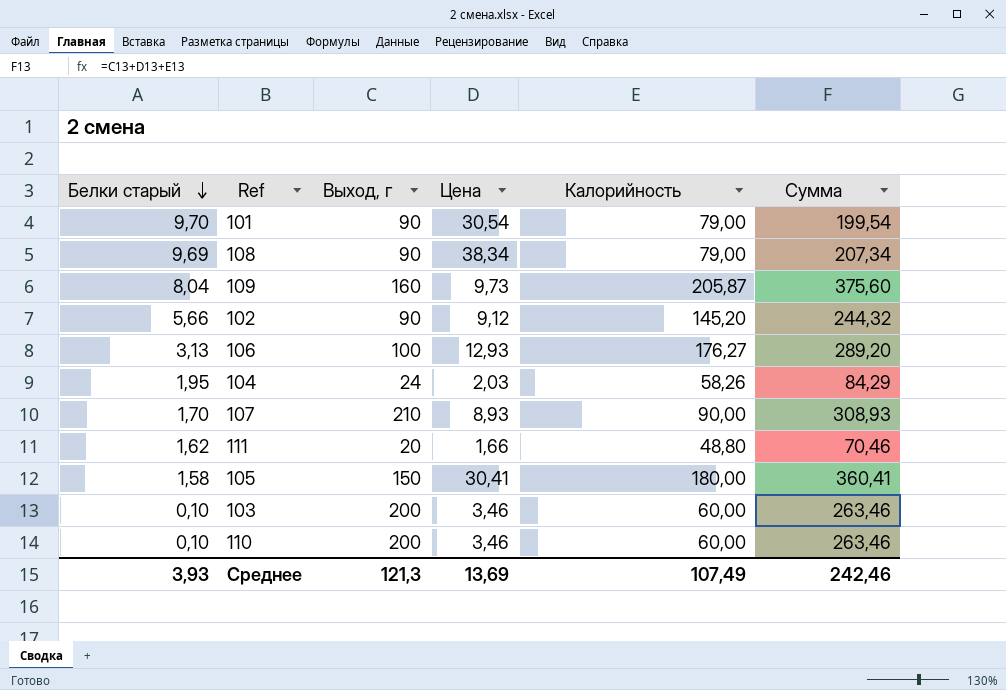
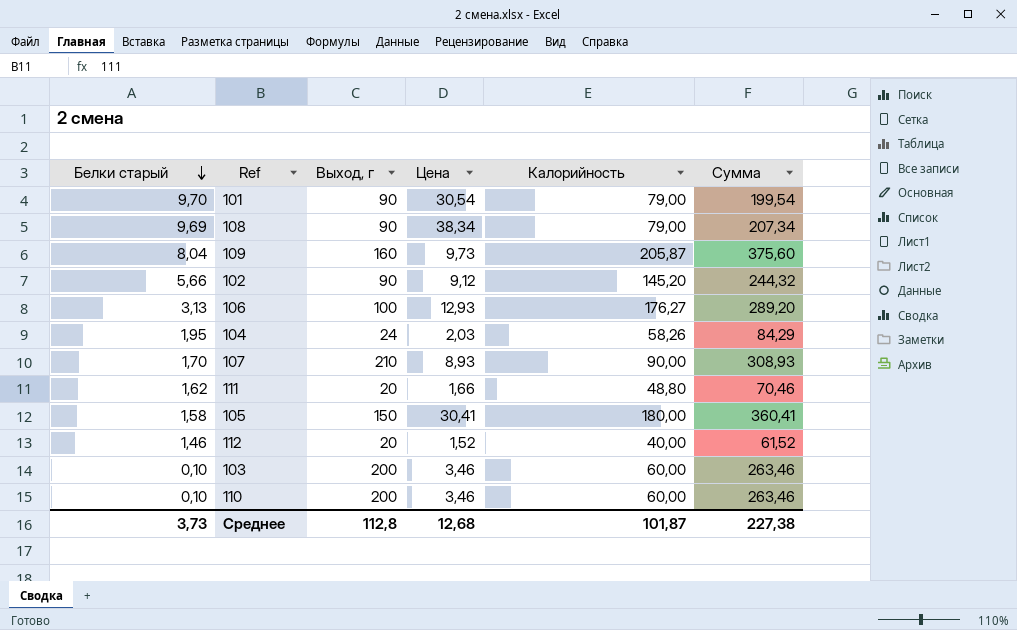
row 112: none -> 1,46 | 20 | 1,52 | 40,00 | 61,52
Среднее | Белки старый: 3,93 -> 3,73
Среднее | Выход, г: 121,3 -> 112,8
Среднее | Цена: 13,69 -> 12,68
Среднее | Калорийность: 107,49 -> 101,87
Среднее | Сумма: 242,46 -> 227,38

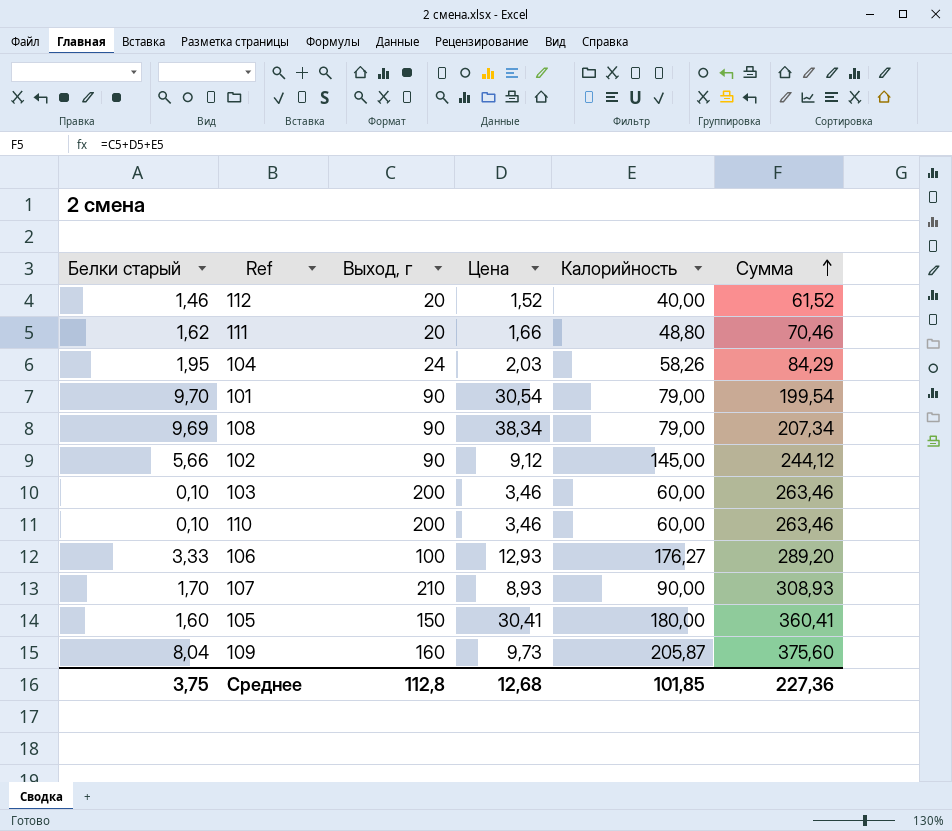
row order: Белки старый descending -> Сумма ascending
102 | Калорийность: 145,20 -> 145,00
102 | Сумма: 244,32 -> 244,12
106 | Белки старый: 3,13 -> 3,33
105 | Белки старый: 1,58 -> 1,60
Среднее | Белки старый: 3,73 -> 3,75
Среднее | Калорийность: 101,87 -> 101,85
Среднее | Сумма: 227,38 -> 227,36

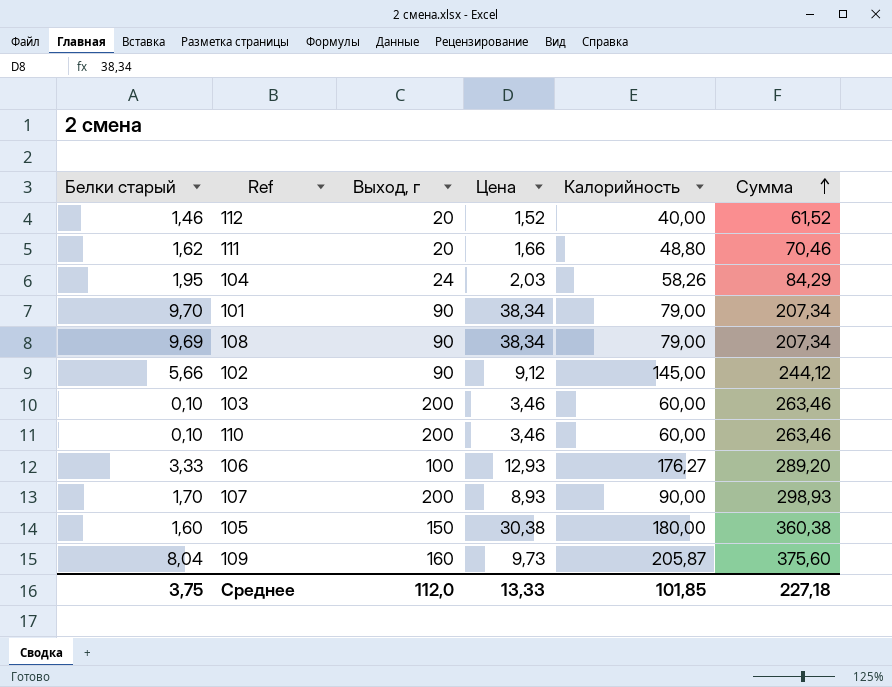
101 | Цена: 30,54 -> 38,34
101 | Сумма: 199,54 -> 207,34
107 | Выход, г: 210 -> 200
107 | Сумма: 308,93 -> 298,93
105 | Цена: 30,41 -> 30,38
105 | Сумма: 360,41 -> 360,38
Среднее | Выход, г: 112,8 -> 112,0
Среднее | Цена: 12,68 -> 13,33
Среднее | Сумма: 227,36 -> 227,18

